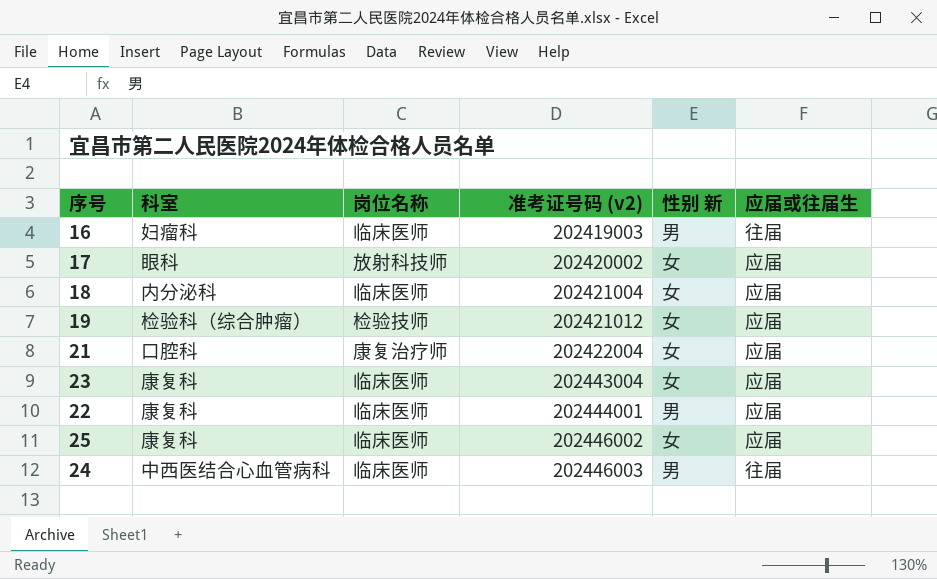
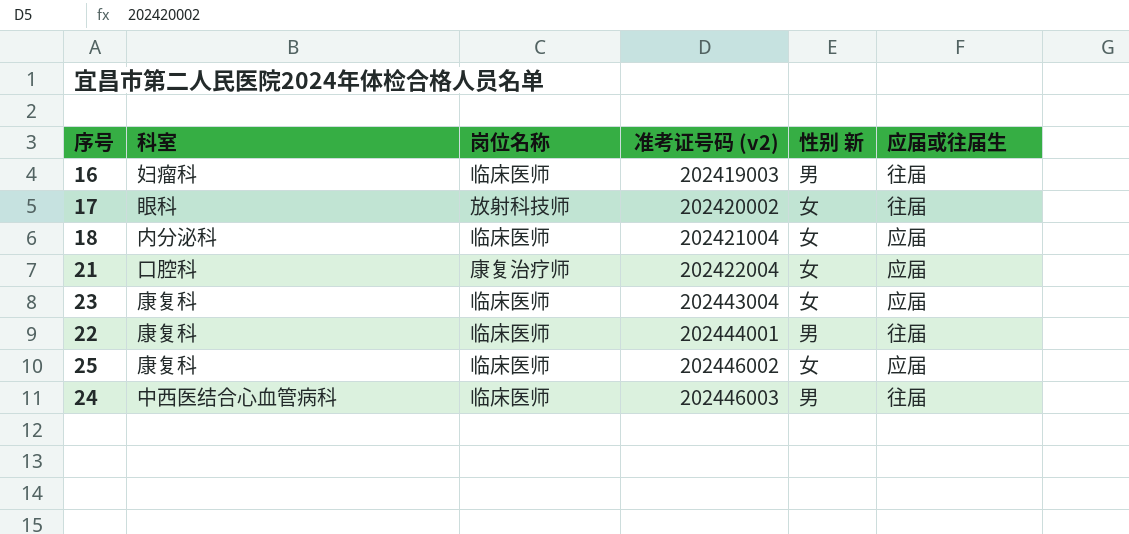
row 19: 检验科（综合肿瘤） | 检验技师 | 202421012 | 女 | 应届 -> none
17 | 应届或往届生: 应届 -> 往届
22 | 应届或往届生: 应届 -> 往届

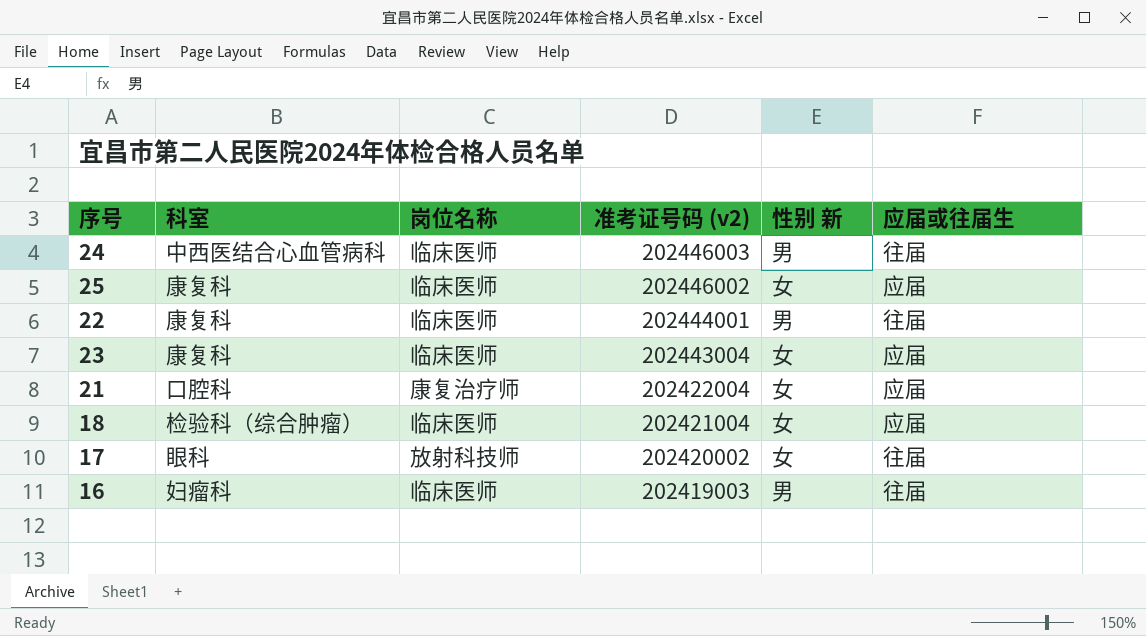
row order: 准考证号码 (v2) ascending -> 准考证号码 (v2) descending
18 | 科室: 内分泌科 -> 检验科（综合肿瘤）

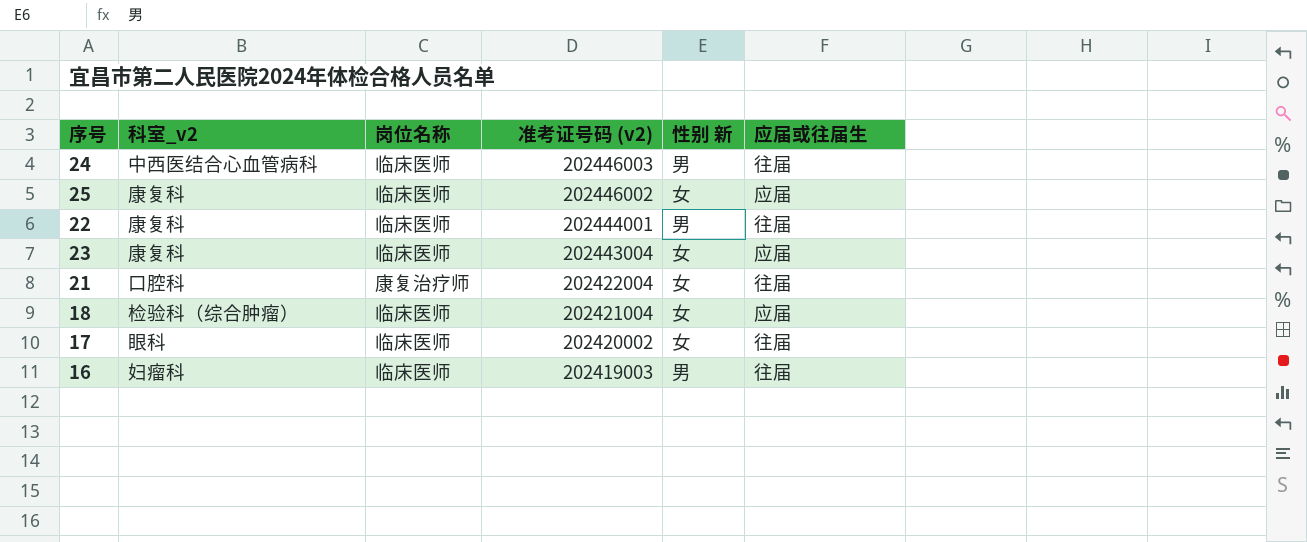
column name: 科室 -> 科室_v2
21 | 应届或往届生: 应届 -> 往届
17 | 岗位名称: 放射科技师 -> 临床医师

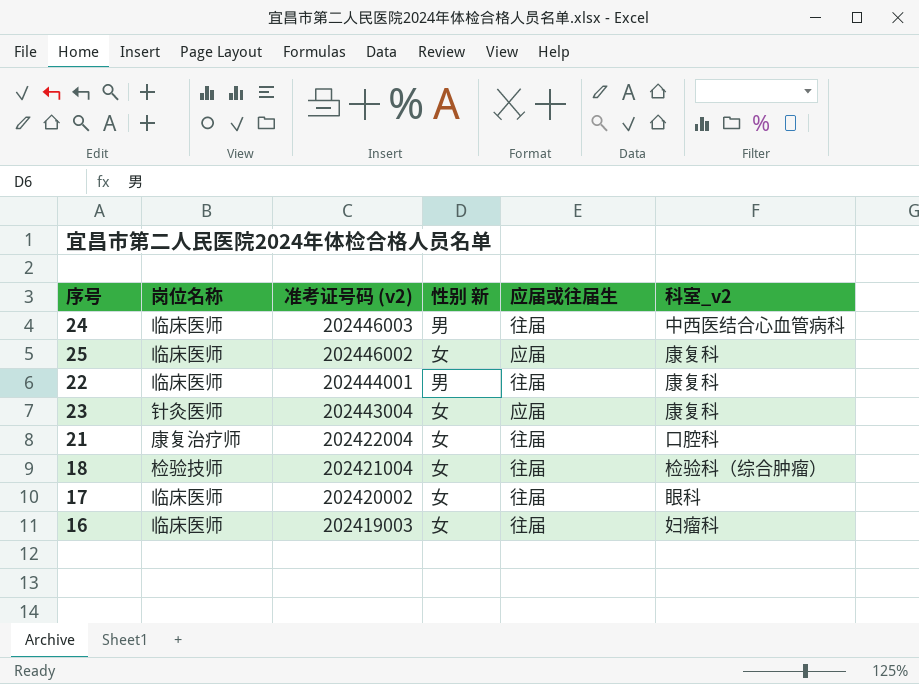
column 科室_v2 | position: 2 -> 6
23 | 岗位名称: 临床医师 -> 针灸医师
18 | 岗位名称: 临床医师 -> 检验技师
18 | 应届或往届生: 应届 -> 往届
16 | 性别 新: 男 -> 女

